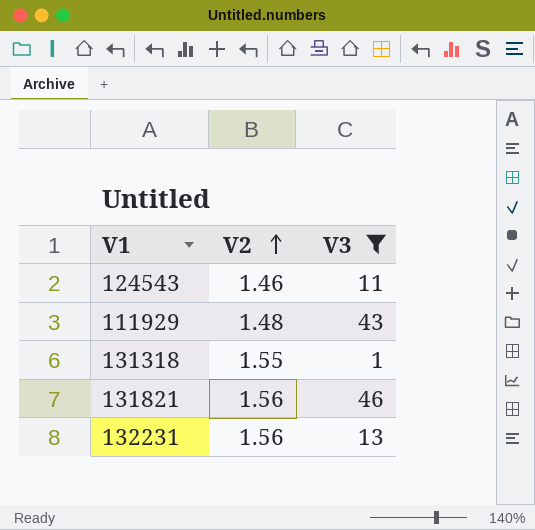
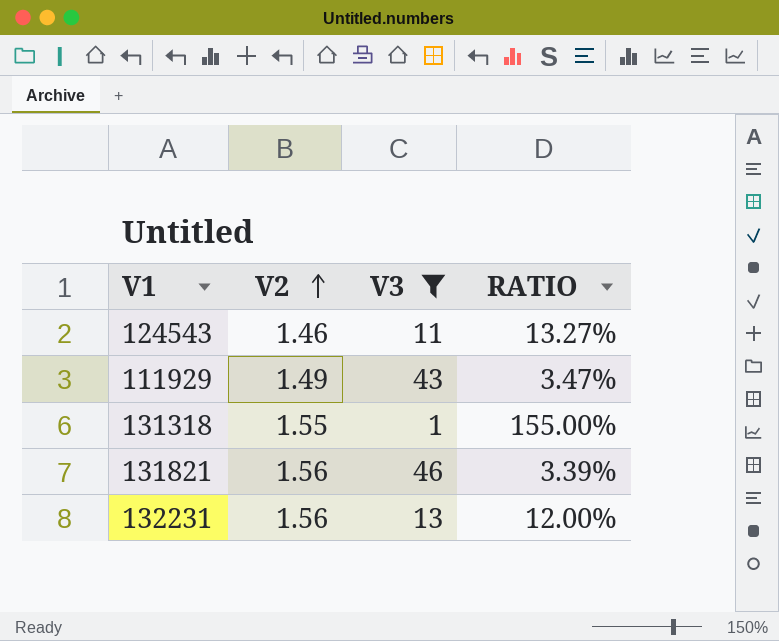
column RATIO | formula: none -> [V2] / [V3]
111929 | V2: 1.48 -> 1.49

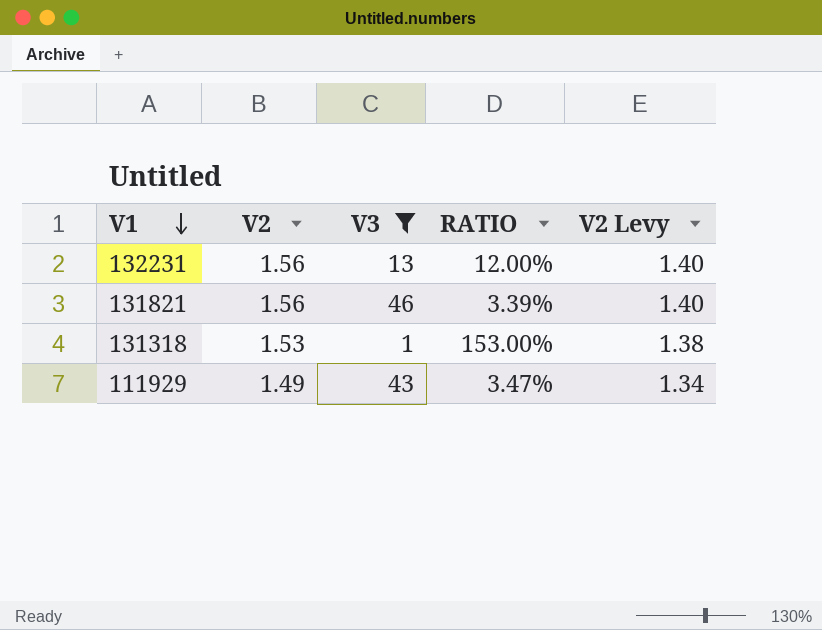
row order: V2 ascending -> V1 descending
column V2 Levy | formula: none -> [V2] * 0.9
row 124543: 1.46 | 11 | 13.27% -> none
131318 | V2: 1.55 -> 1.53
131318 | RATIO: 155.00% -> 153.00%

